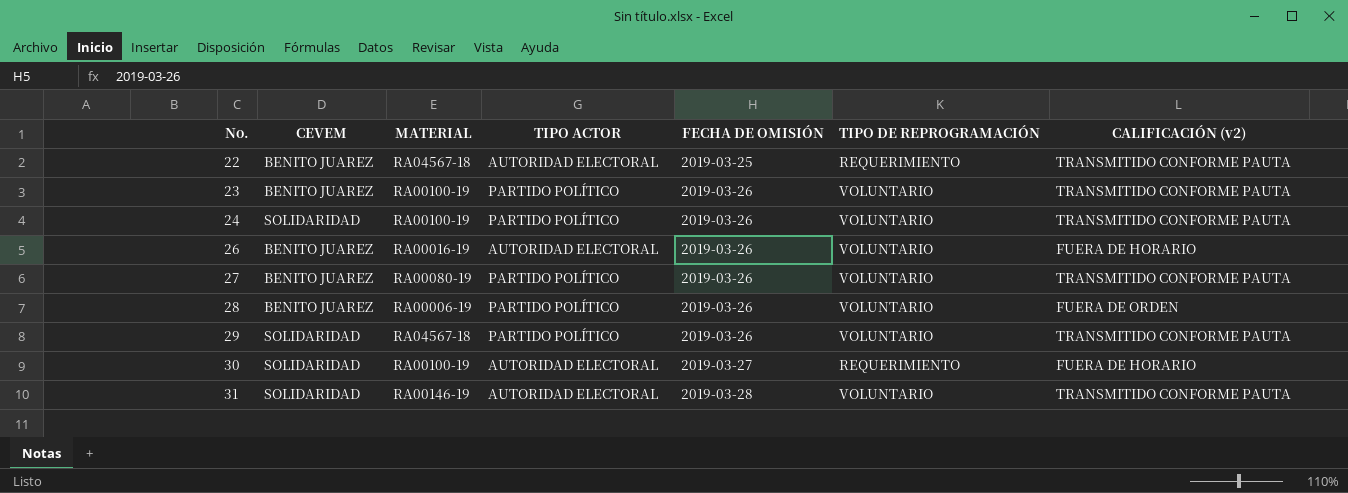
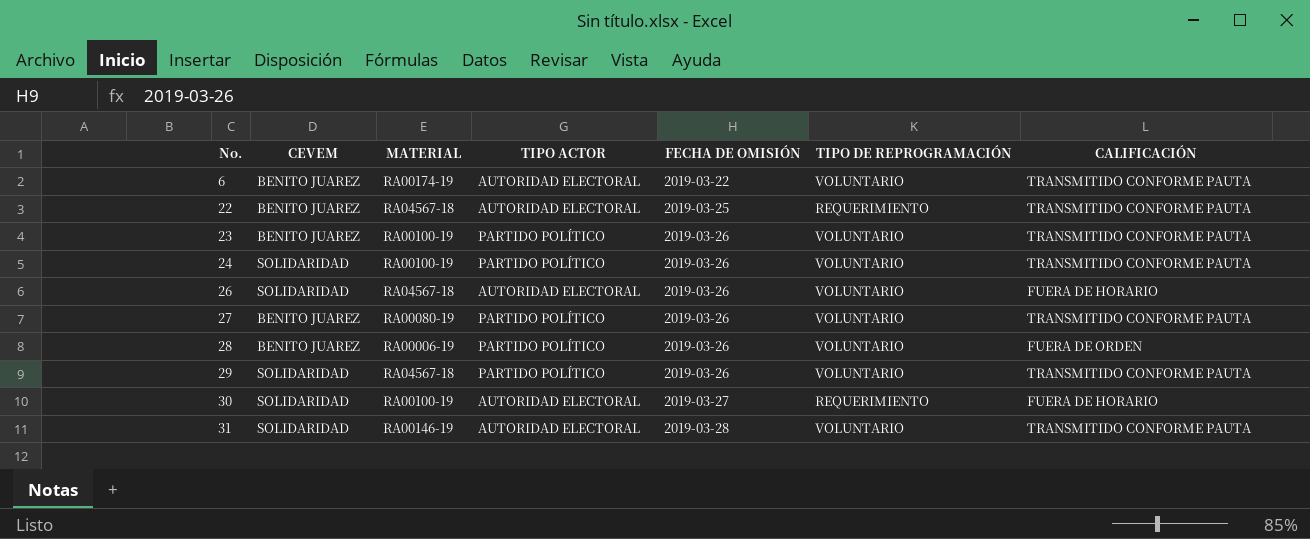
column name: CALIFICACIÓN (v2) -> CALIFICACIÓN
row 6: none -> BENITO JUAREZ | RA00174-19 | AUTORIDAD ELECTORAL | 2019-03-22 | VOLUNTARIO | TRANSMITIDO CONFORME PAUTA
26 | CEVEM: BENITO JUAREZ -> SOLIDARIDAD
26 | MATERIAL: RA00016-19 -> RA04567-18

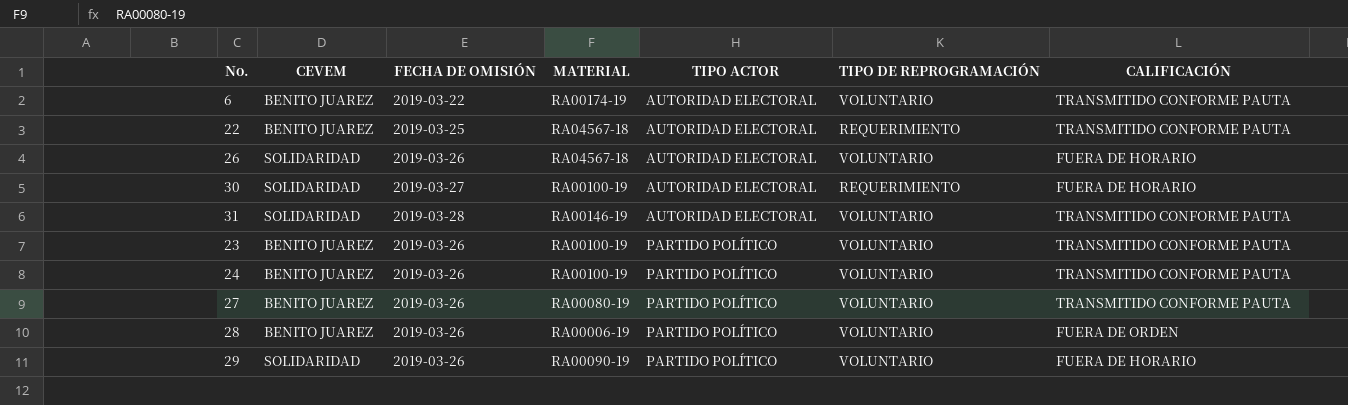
row order: No. ascending -> TIPO ACTOR ascending
column FECHA DE OMISIÓN | position: 5 -> 3
24 | CEVEM: SOLIDARIDAD -> BENITO JUAREZ
29 | MATERIAL: RA04567-18 -> RA00090-19
29 | CALIFICACIÓN: TRANSMITIDO CONFORME PAUTA -> FUERA DE HORARIO

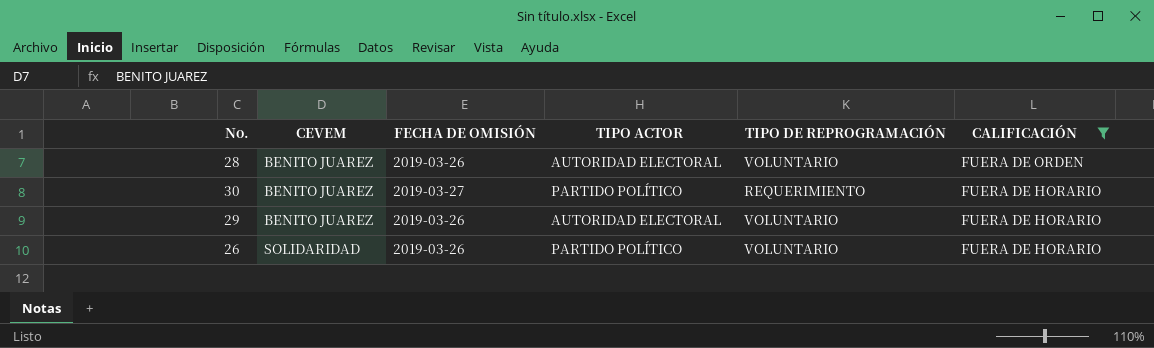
filter: none -> CALIFICACIÓN != TRANSMITIDO CONFORME PAUTA
row order: TIPO ACTOR ascending -> CEVEM ascending
column MATERIAL | position: 4 -> none
28 | TIPO ACTOR: PARTIDO POLÍTICO -> AUTORIDAD ELECTORAL
30 | CEVEM: SOLIDARIDAD -> BENITO JUAREZ
30 | TIPO ACTOR: AUTORIDAD ELECTORAL -> PARTIDO POLÍTICO
29 | CEVEM: SOLIDARIDAD -> BENITO JUAREZ
29 | TIPO ACTOR: PARTIDO POLÍTICO -> AUTORIDAD ELECTORAL
26 | TIPO ACTOR: AUTORIDAD ELECTORAL -> PARTIDO POLÍTICO

